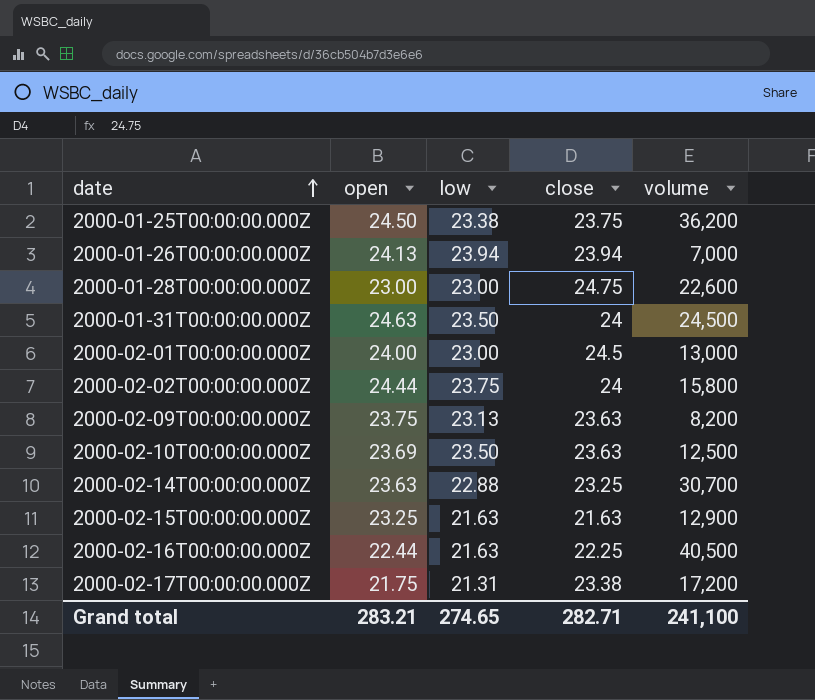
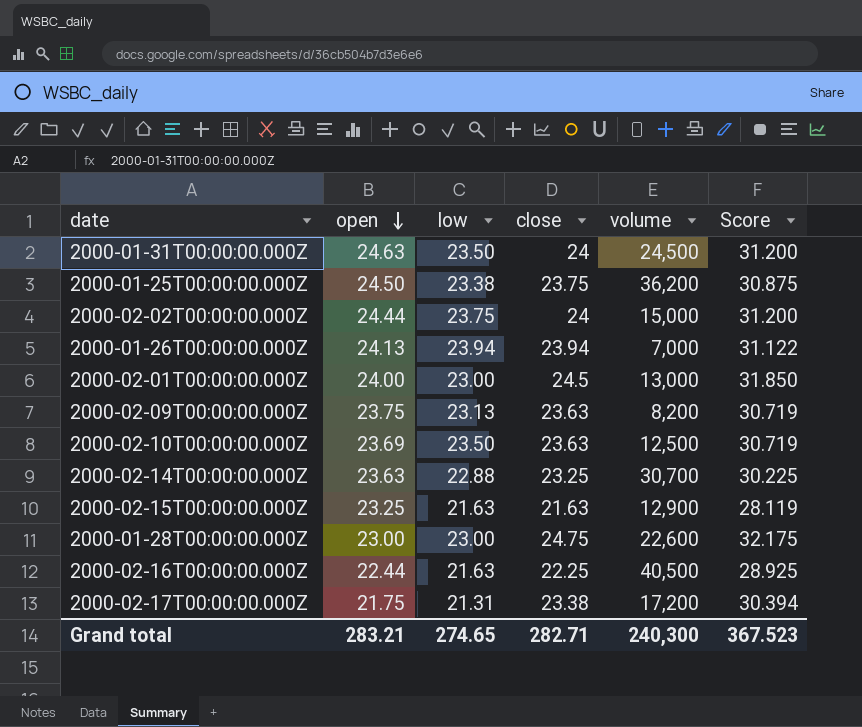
row order: date ascending -> open descending
column Score | formula: none -> [close] * 1.3
2000-02-02T00:00:00.000Z | volume: 15,800 -> 15,000
Grand total | volume: 241,100 -> 240,300

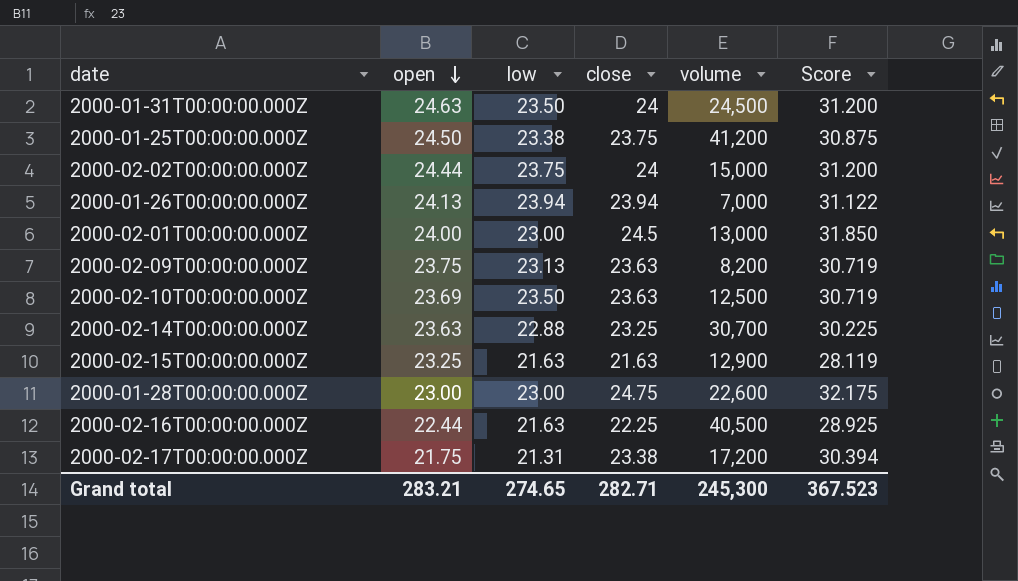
2000-01-25T00:00:00.000Z | volume: 36,200 -> 41,200
Grand total | volume: 240,300 -> 245,300

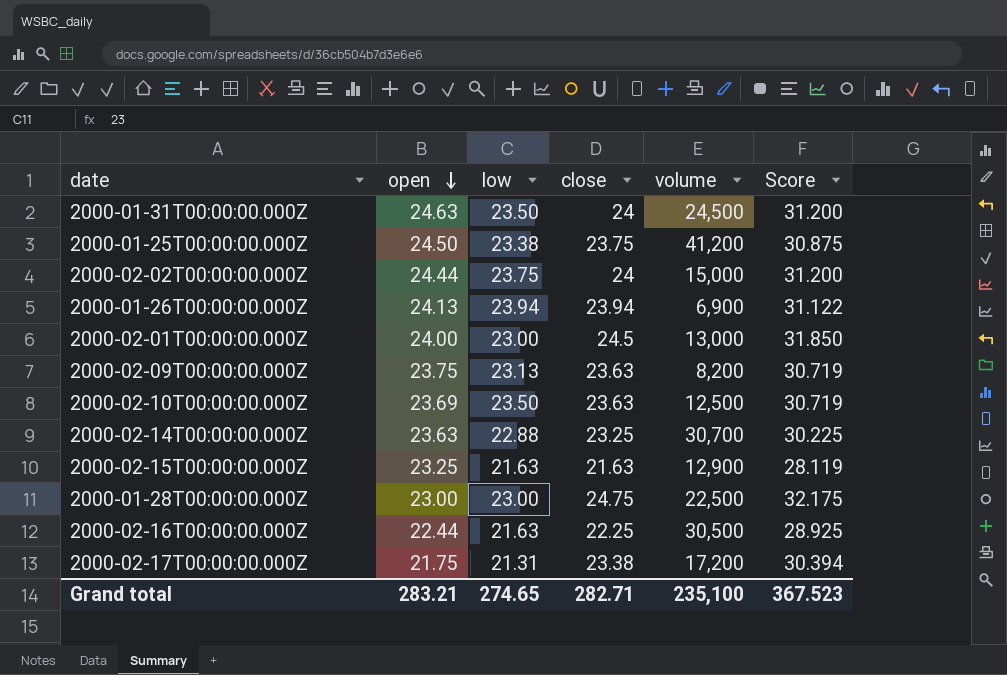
2000-01-26T00:00:00.000Z | volume: 7,000 -> 6,900
2000-01-28T00:00:00.000Z | volume: 22,600 -> 22,500
2000-02-16T00:00:00.000Z | volume: 40,500 -> 30,500
Grand total | volume: 245,300 -> 235,100

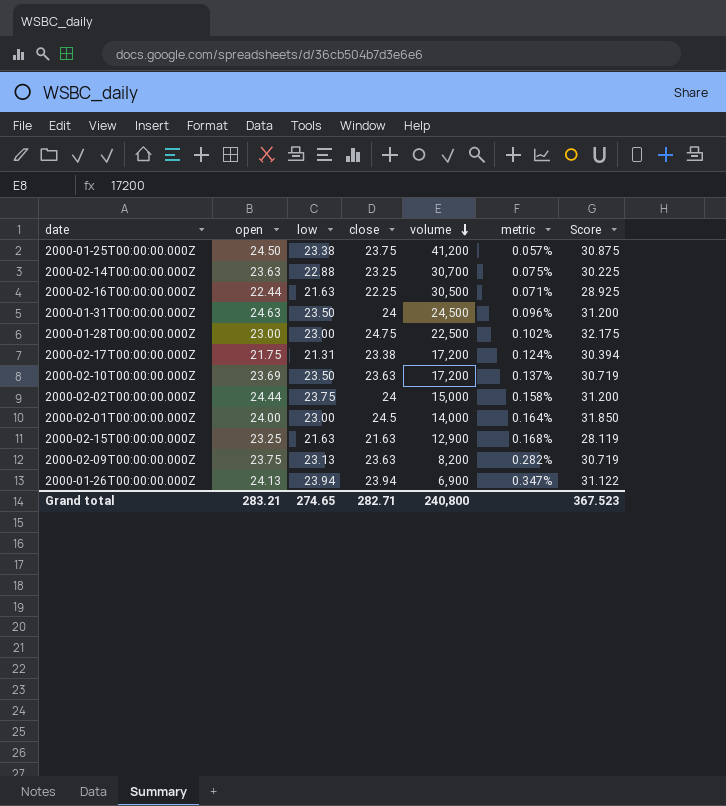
row order: open descending -> volume descending
column metric | formula: none -> [low] / [volume]
2000-02-10T00:00:00.000Z | volume: 12,500 -> 17,200
2000-02-01T00:00:00.000Z | volume: 13,000 -> 14,000
Grand total | volume: 235,100 -> 240,800

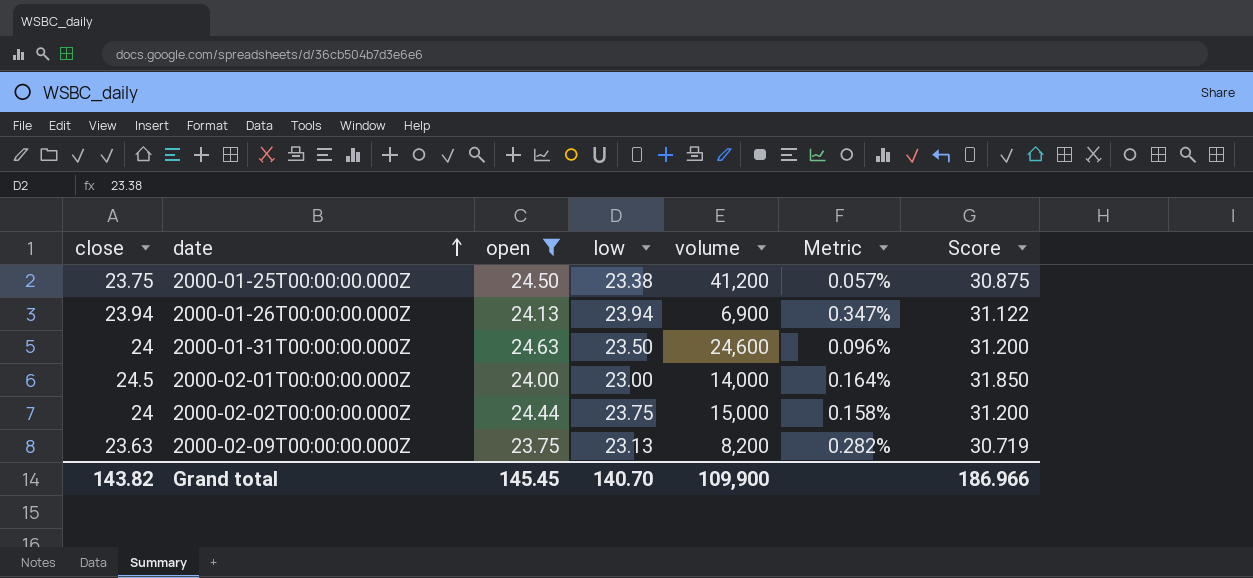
filter: none -> open >= 23.75
row order: volume descending -> date ascending
column close | position: 4 -> 1
column name: metric -> Metric
2000-01-31T00:00:00.000Z | volume: 24,500 -> 24,600
Grand total | close: 282.71 -> 143.82
Grand total | open: 283.21 -> 145.45
Grand total | low: 274.65 -> 140.70
Grand total | volume: 240,800 -> 109,900
Grand total | Score: 367.523 -> 186.966

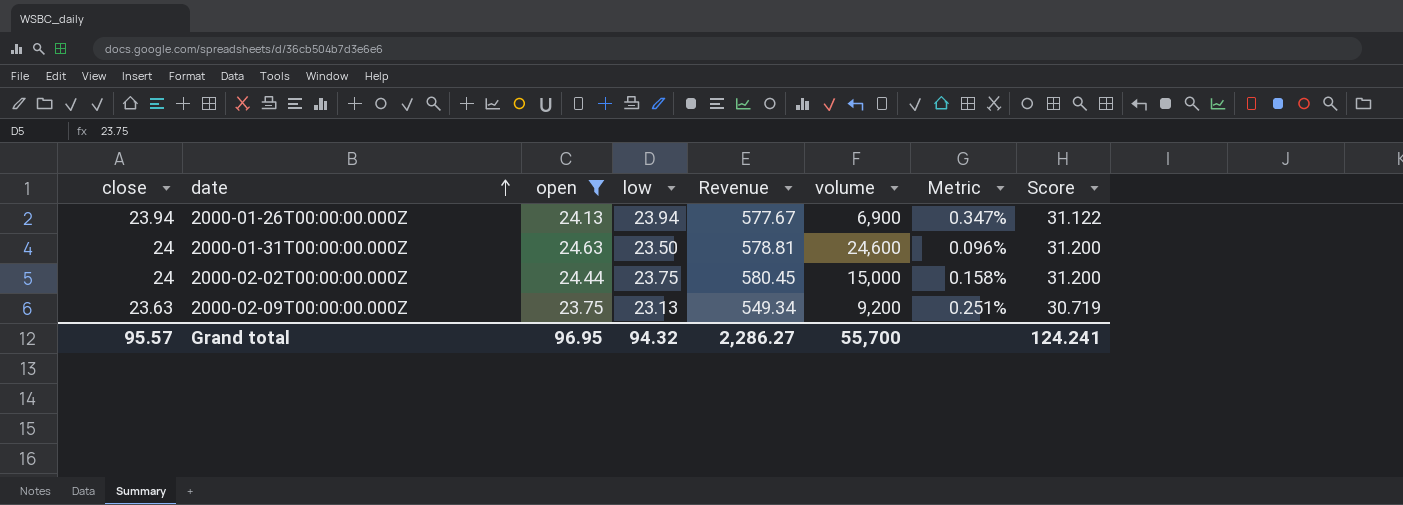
column Revenue | formula: none -> [open] * [low]
row 2000-01-25T00:00:00.000Z: 23.75 | 24.50 | 23.38 | 41,200 | 0.057% | 30.875 -> none
row 2000-02-01T00:00:00.000Z: 24.5 | 24.00 | 23.00 | 14,000 | 0.164% | 31.850 -> none
2000-02-09T00:00:00.000Z | volume: 8,200 -> 9,200
2000-02-09T00:00:00.000Z | Metric: 0.282% -> 0.251%
Grand total | close: 143.82 -> 95.57
Grand total | open: 145.45 -> 96.95
Grand total | low: 140.70 -> 94.32
Grand total | volume: 109,900 -> 55,700
Grand total | Score: 186.966 -> 124.241

